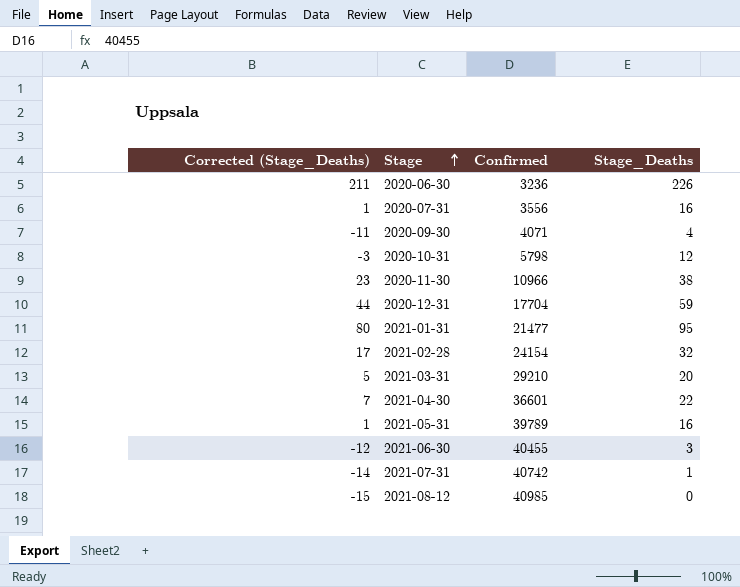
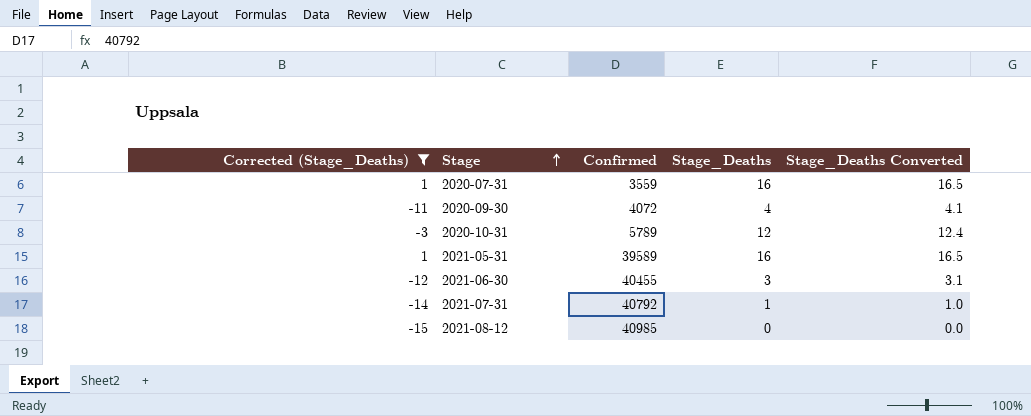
filter: none -> Corrected (Stage_Deaths) <= 1
column Stage_Deaths Converted | formula: none -> [Stage_Deaths] * 1.03
2020-07-31 | Confirmed: 3556 -> 3559
2020-09-30 | Confirmed: 4071 -> 4072
2020-10-31 | Confirmed: 5798 -> 5789
2021-05-31 | Confirmed: 39789 -> 39589
2021-07-31 | Confirmed: 40742 -> 40792

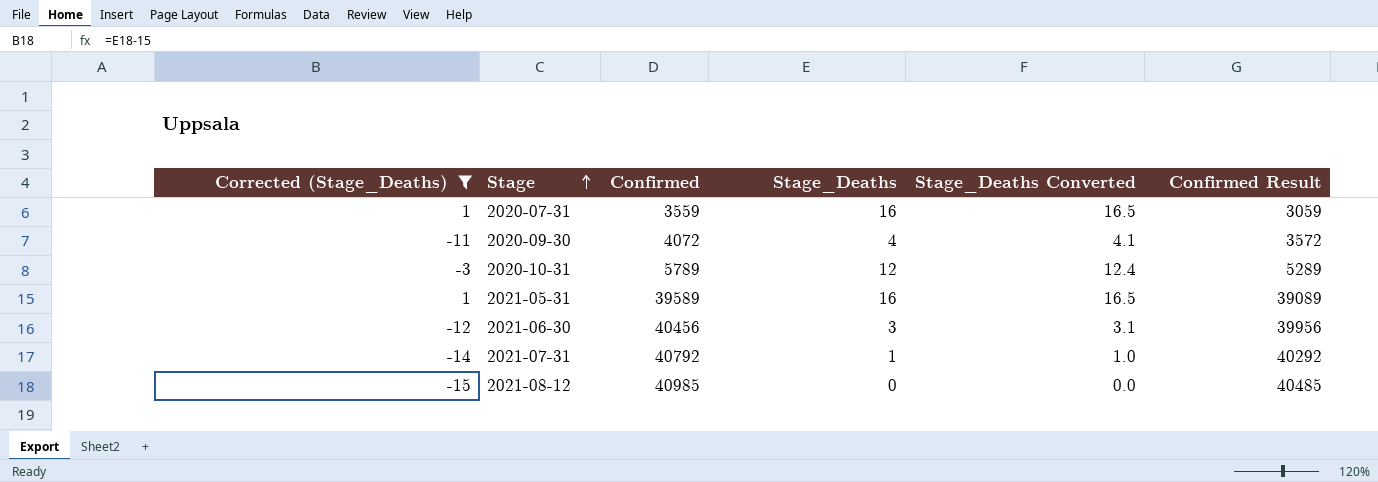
column Confirmed Result | formula: none -> [Confirmed] - 500
2021-06-30 | Confirmed: 40455 -> 40456

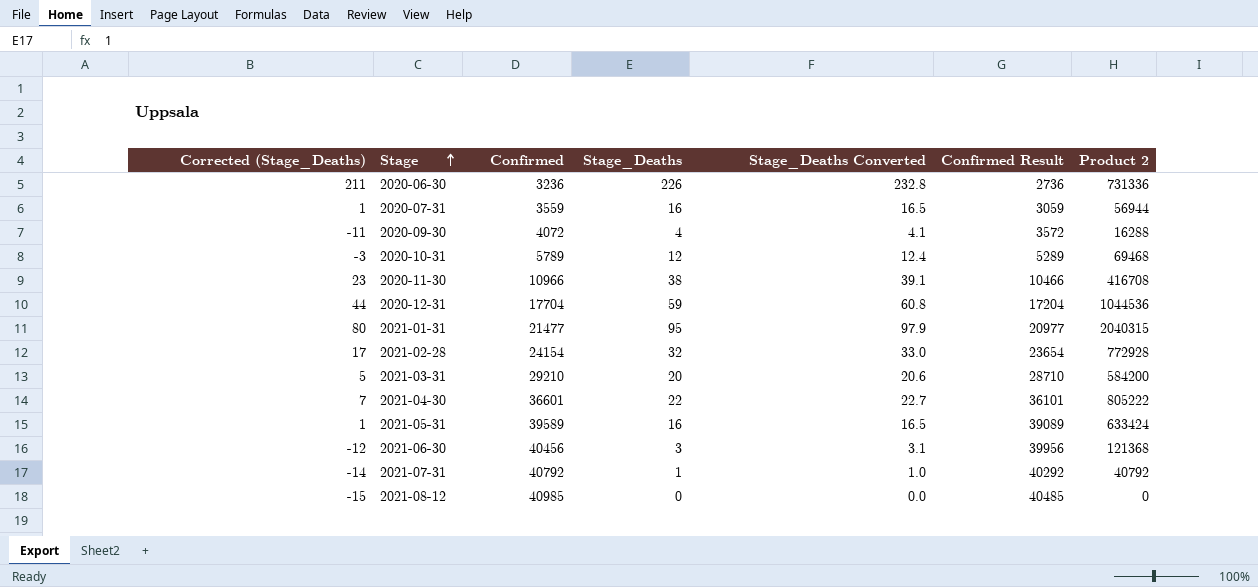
filter: Corrected (Stage_Deaths) <= 1 -> none
column Product 2 | formula: none -> [Confirmed] * [Stage_Deaths]

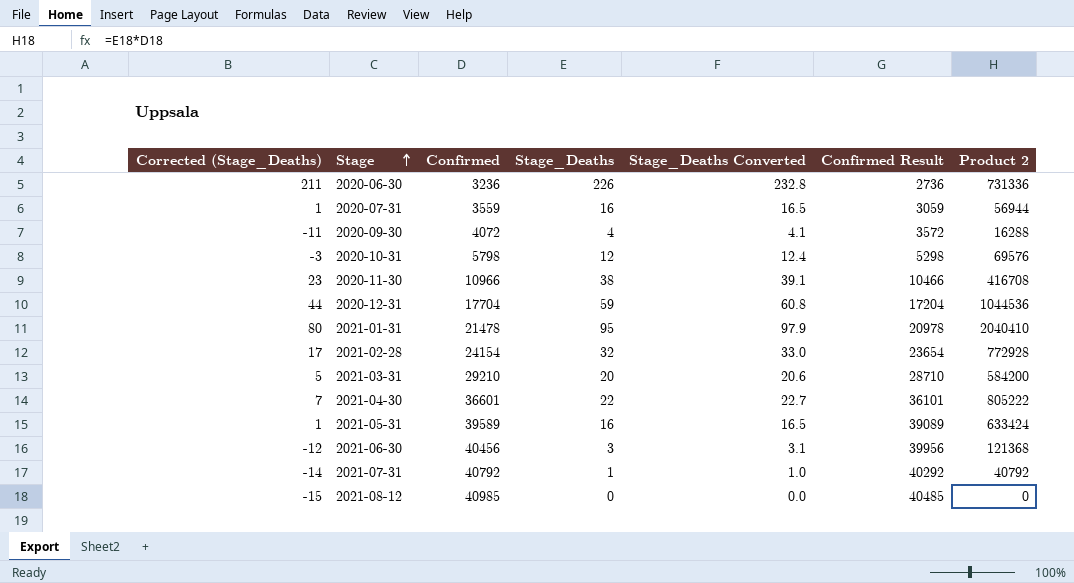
2020-10-31 | Confirmed: 5789 -> 5798
2020-10-31 | Confirmed Result: 5289 -> 5298
2020-10-31 | Product 2: 69468 -> 69576
2021-01-31 | Confirmed: 21477 -> 21478
2021-01-31 | Confirmed Result: 20977 -> 20978
2021-01-31 | Product 2: 2040315 -> 2040410

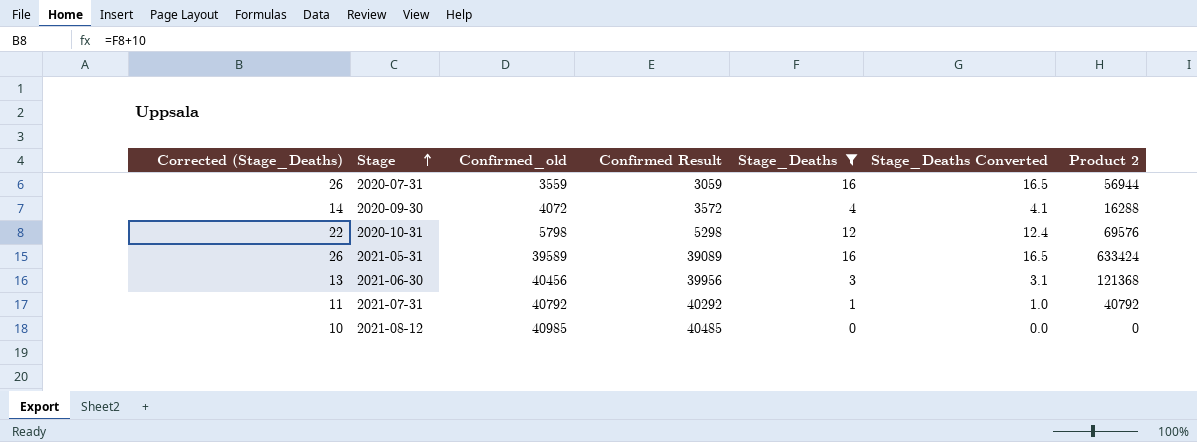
filter: none -> Stage_Deaths <= 16
column Corrected (Stage_Deaths) | formula: [Stage_Deaths] - 15 -> [Stage_Deaths] + 10
column name: Confirmed -> Confirmed_old
column Confirmed Result | position: 6 -> 4

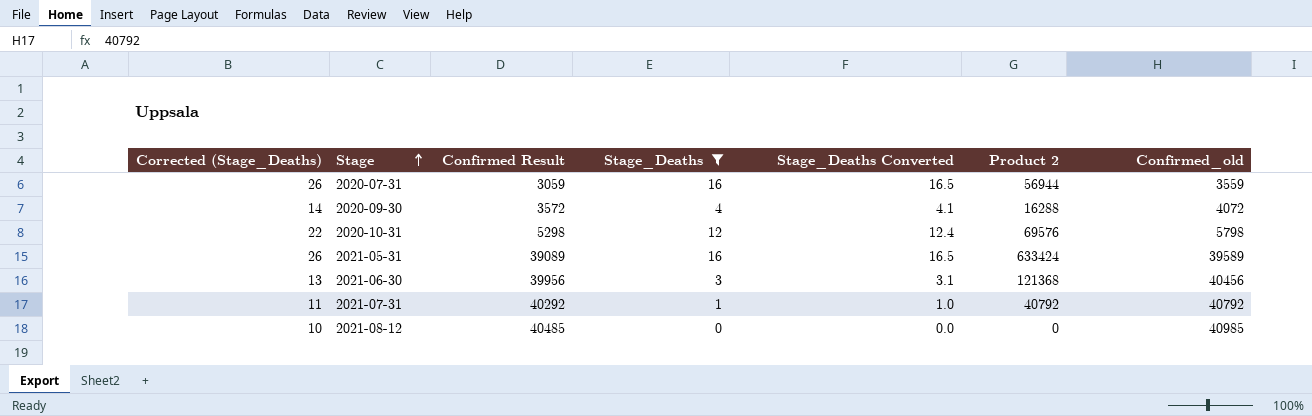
column Confirmed_old | position: 3 -> 7

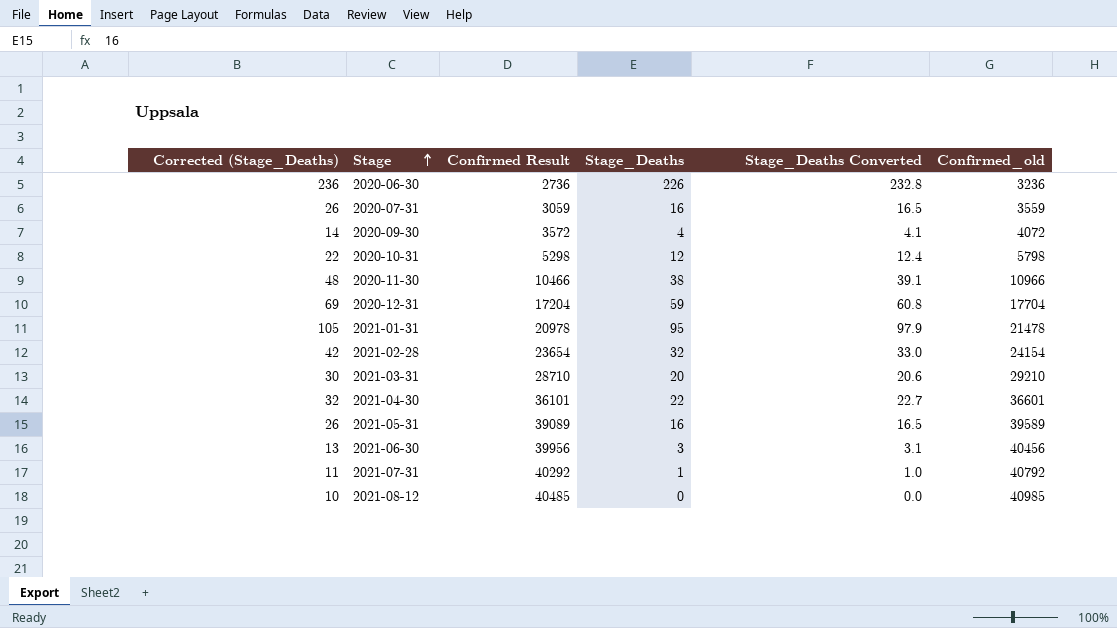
filter: Stage_Deaths <= 16 -> none
column Product 2 | formula: [Stage_Deaths] * [Confirmed_old] -> none

